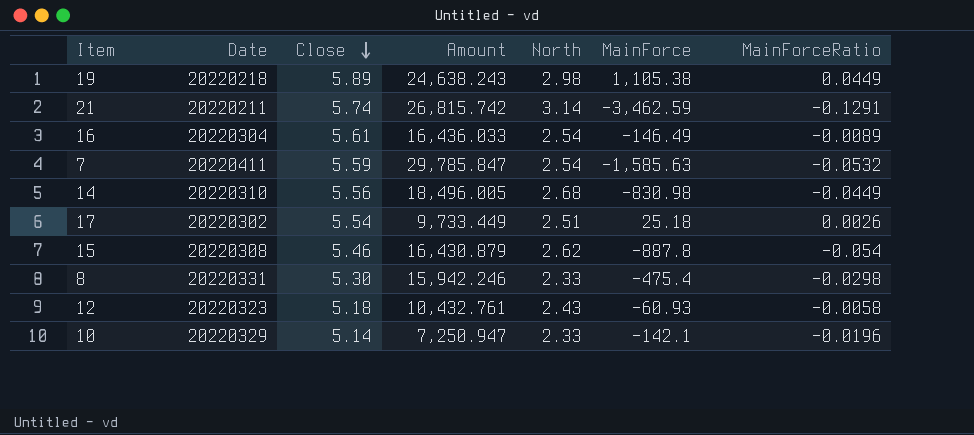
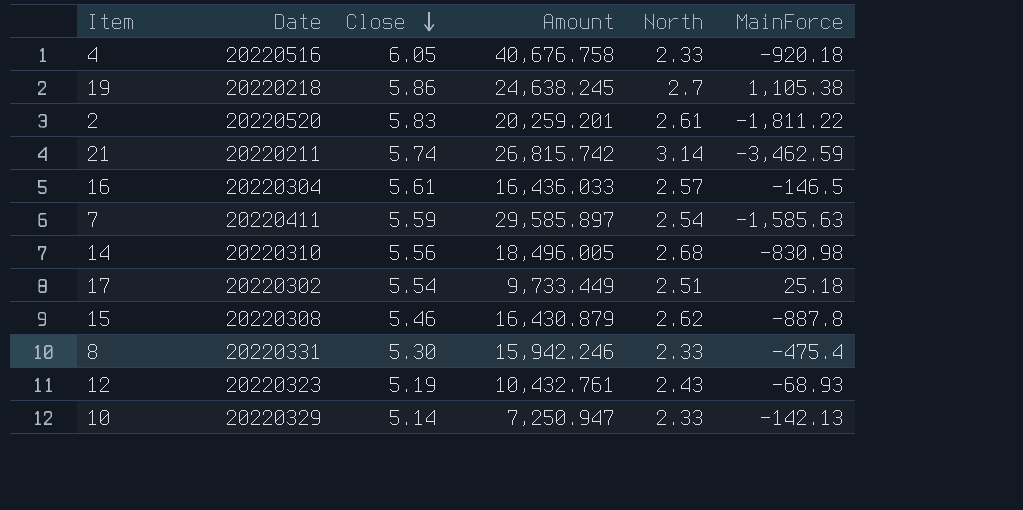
column MainForceRatio | formula: [MainForce] / [Amount] -> none
row 4: none -> 20220516 | 6.05 | 40,676.758 | 2.33 | -920.18
19 | Close: 5.89 -> 5.86
19 | Amount: 24,638.243 -> 24,638.245
19 | North: 2.98 -> 2.7
row 2: none -> 20220520 | 5.83 | 20,259.201 | 2.61 | -1,811.22
16 | North: 2.54 -> 2.57
16 | MainForce: -146.49 -> -146.5
7 | Amount: 29,785.847 -> 29,585.897
12 | Close: 5.18 -> 5.19
12 | MainForce: -60.93 -> -68.93
10 | MainForce: -142.1 -> -142.13

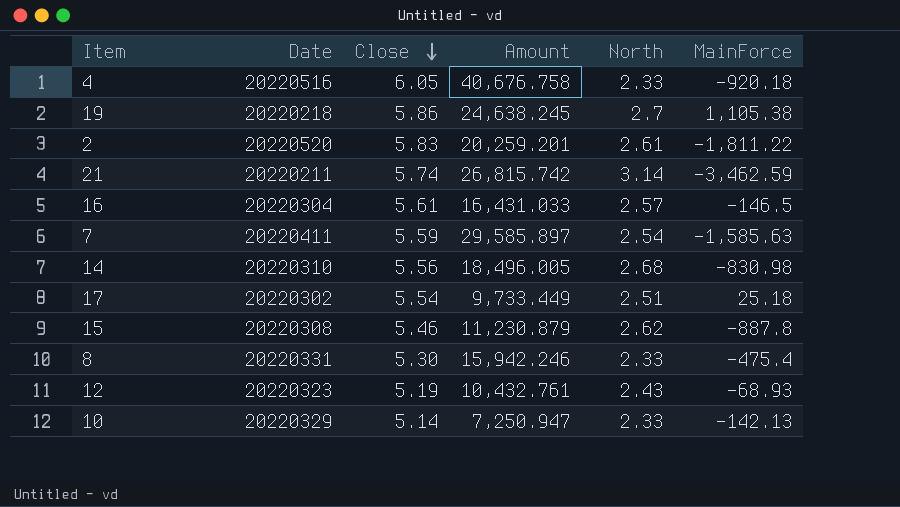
16 | Amount: 16,436.033 -> 16,431.033
15 | Amount: 16,430.879 -> 11,230.879

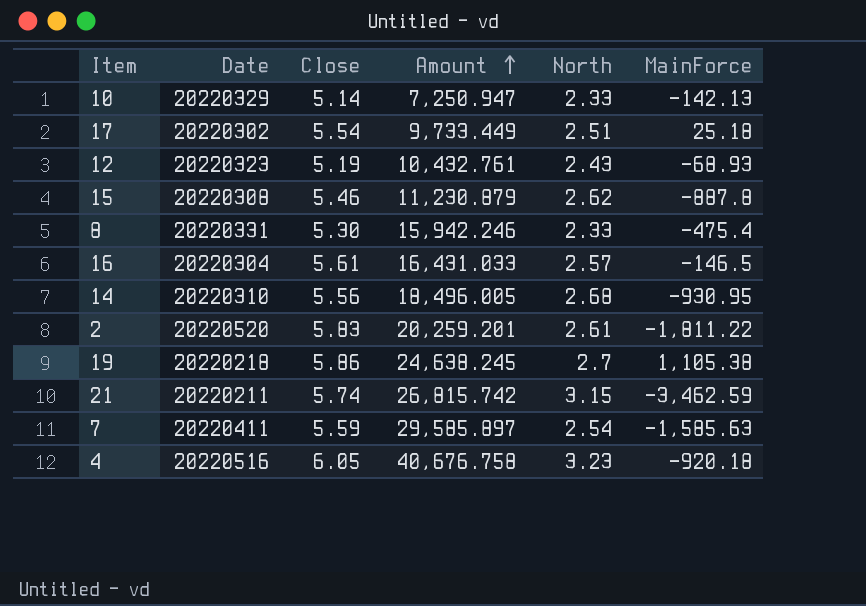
row order: Close descending -> Amount ascending
14 | MainForce: -830.98 -> -930.95
21 | North: 3.14 -> 3.15
4 | North: 2.33 -> 3.23

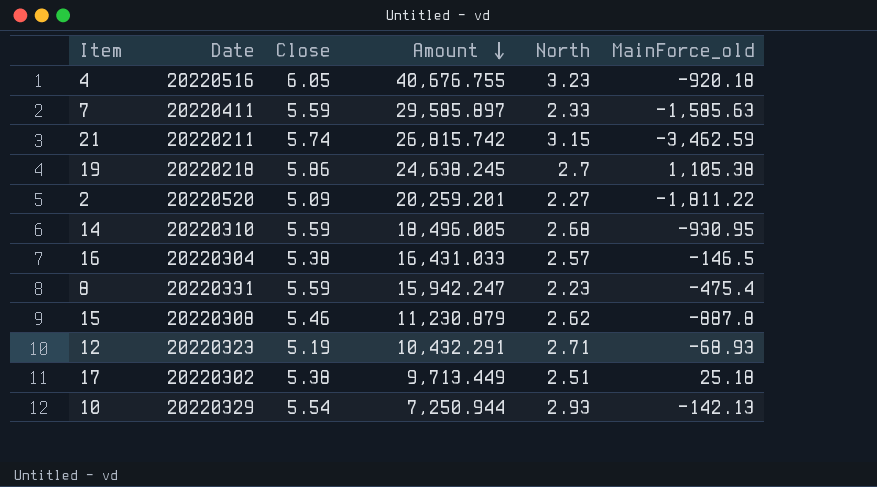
row order: Amount ascending -> Amount descending
column name: MainForce -> MainForce_old
4 | Amount: 40,676.758 -> 40,676.755
7 | North: 2.54 -> 2.33
2 | Close: 5.83 -> 5.09
2 | North: 2.61 -> 2.27
14 | Close: 5.56 -> 5.59
16 | Close: 5.61 -> 5.38
8 | Close: 5.30 -> 5.59
8 | Amount: 15,942.246 -> 15,942.247
8 | North: 2.33 -> 2.23
12 | Amount: 10,432.761 -> 10,432.291
12 | North: 2.43 -> 2.71
17 | Close: 5.54 -> 5.38
17 | Amount: 9,733.449 -> 9,713.449
10 | Close: 5.14 -> 5.54
10 | Amount: 7,250.947 -> 7,250.944
10 | North: 2.33 -> 2.93

